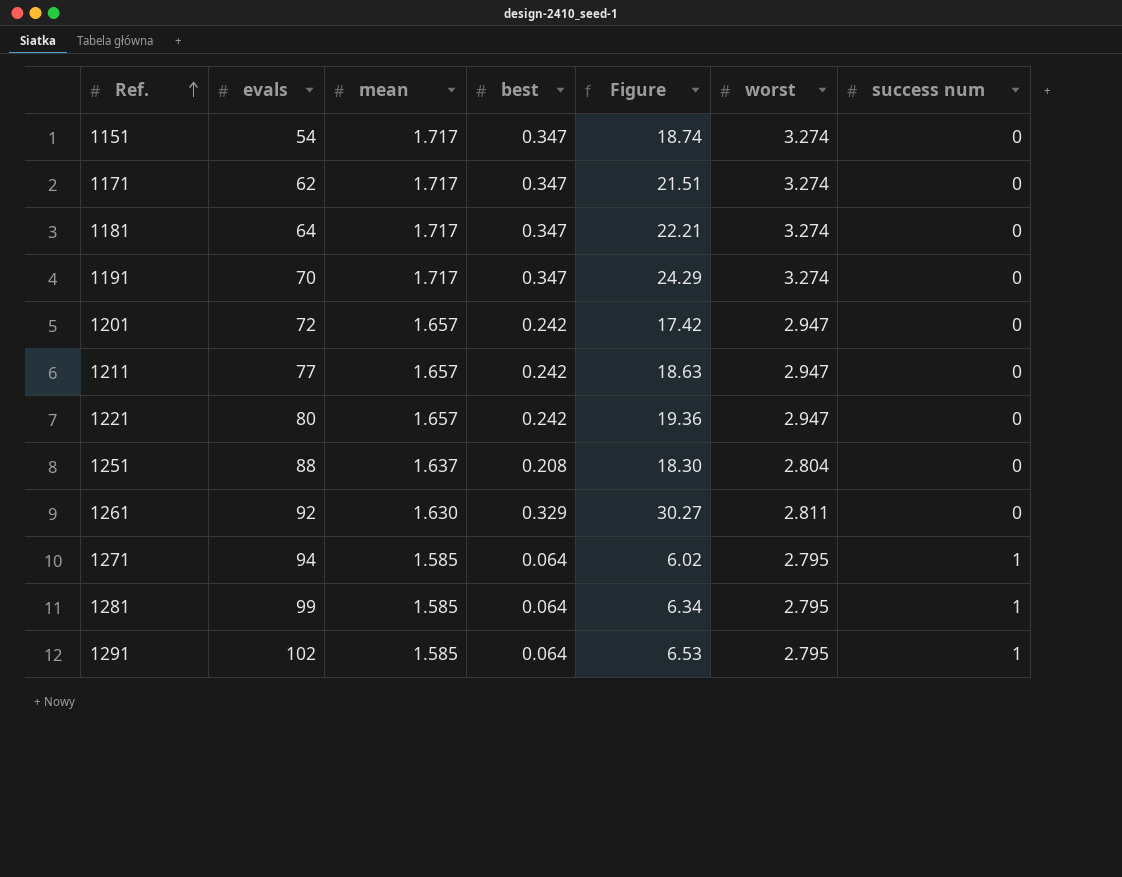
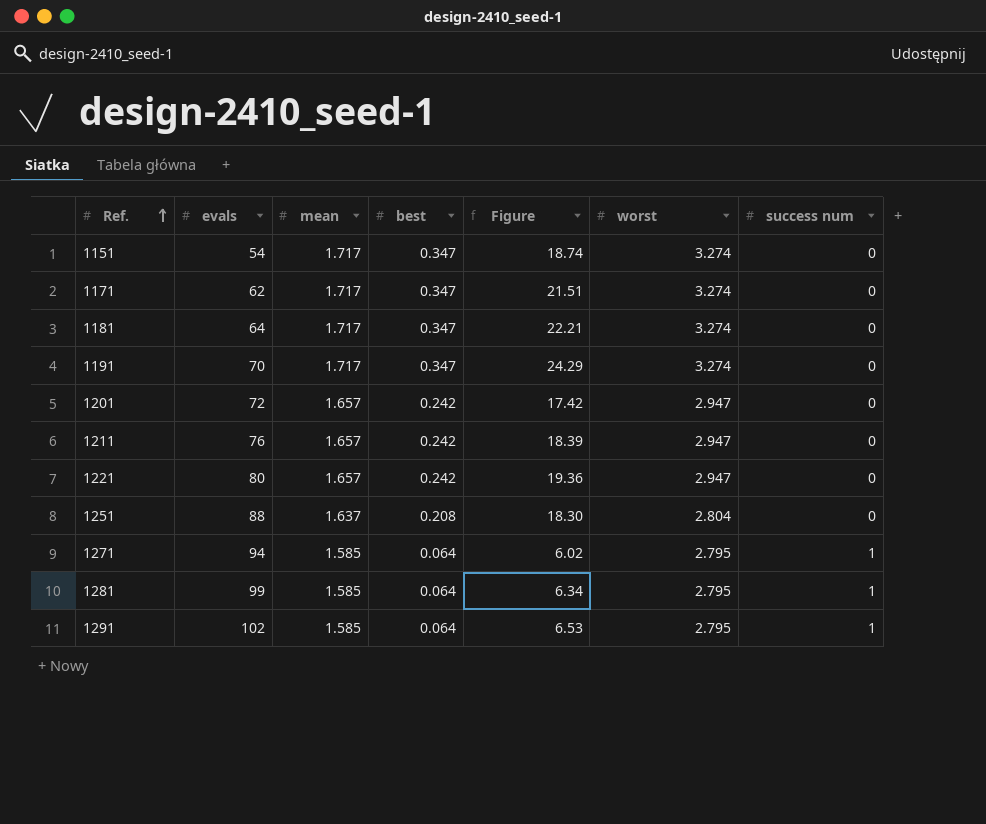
row 1261: 92 | 1.630 | 0.329 | 30.27 | 2.811 | 0 -> none
1211 | evals: 77 -> 76
1211 | Figure: 18.63 -> 18.39

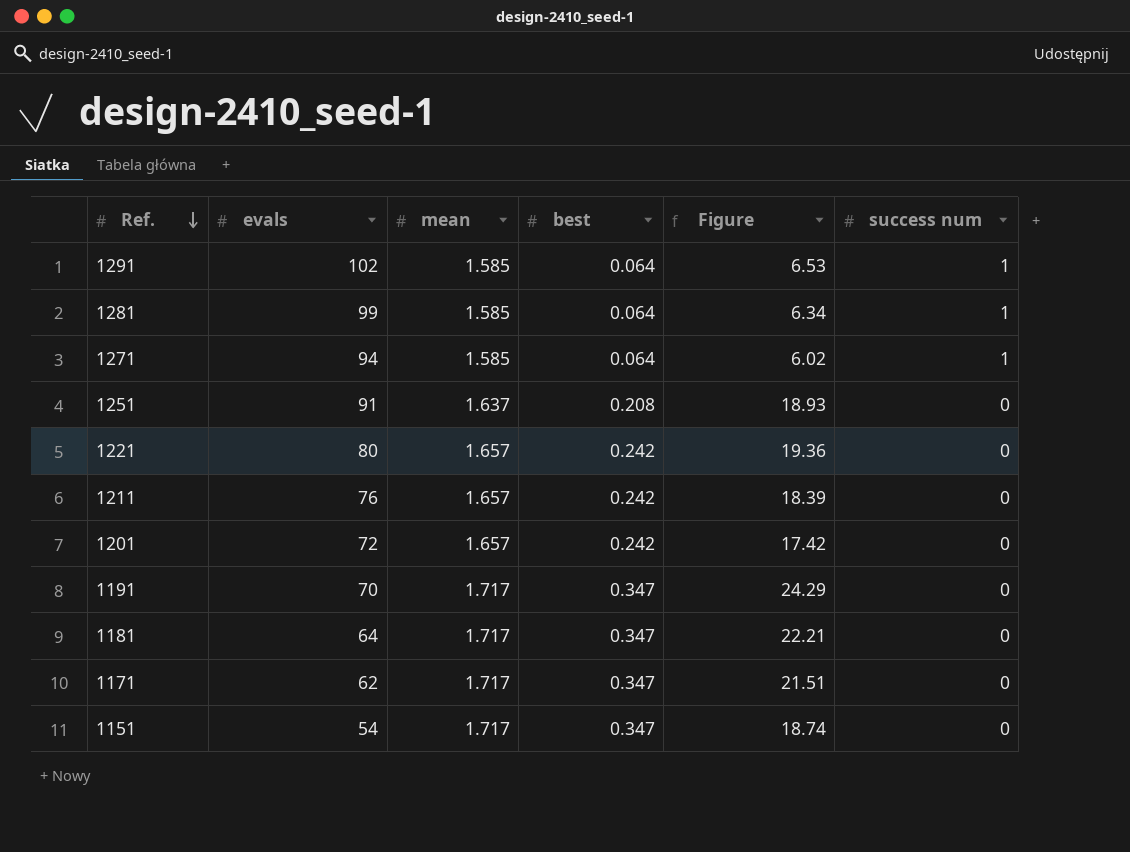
row order: Ref. ascending -> Ref. descending
column worst | position: 6 -> none
1251 | evals: 88 -> 91
1251 | Figure: 18.30 -> 18.93

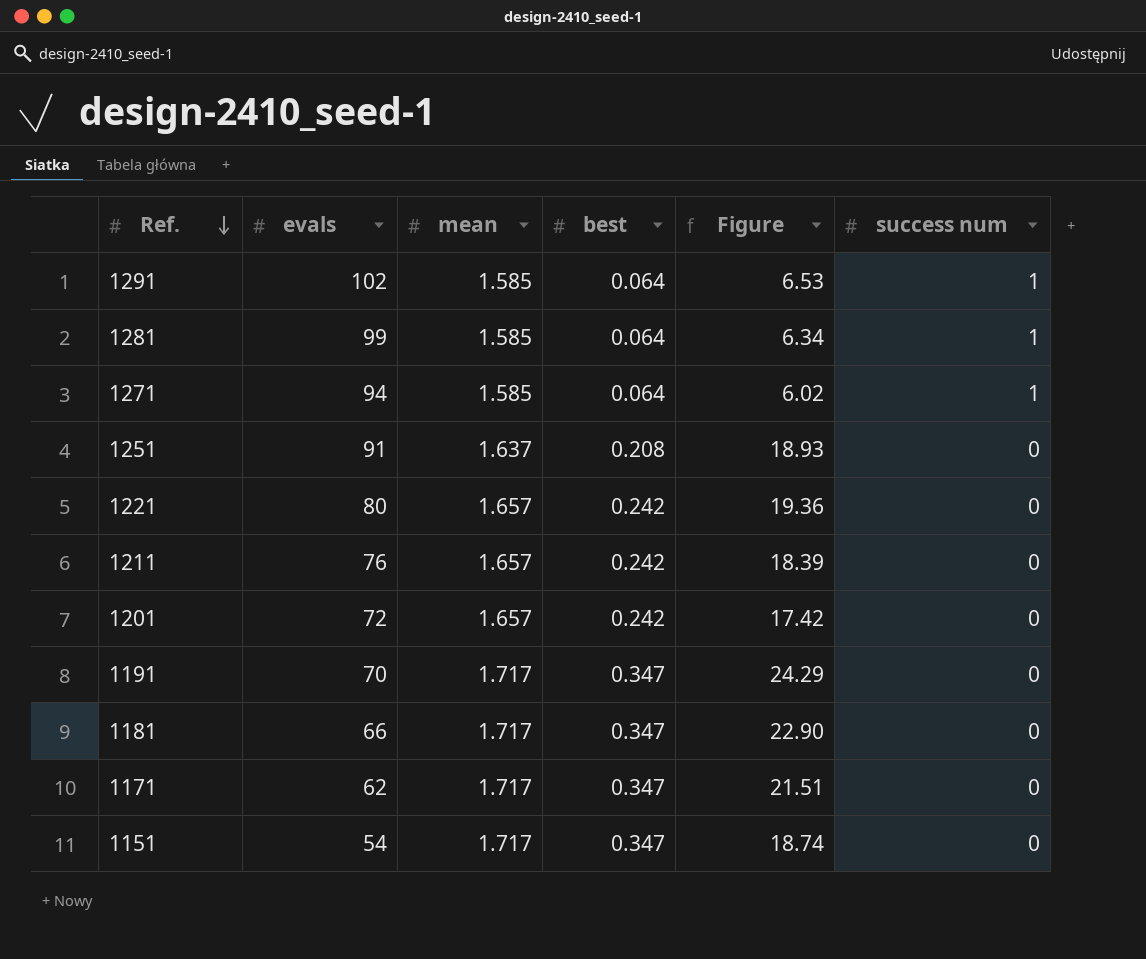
1181 | evals: 64 -> 66
1181 | Figure: 22.21 -> 22.90

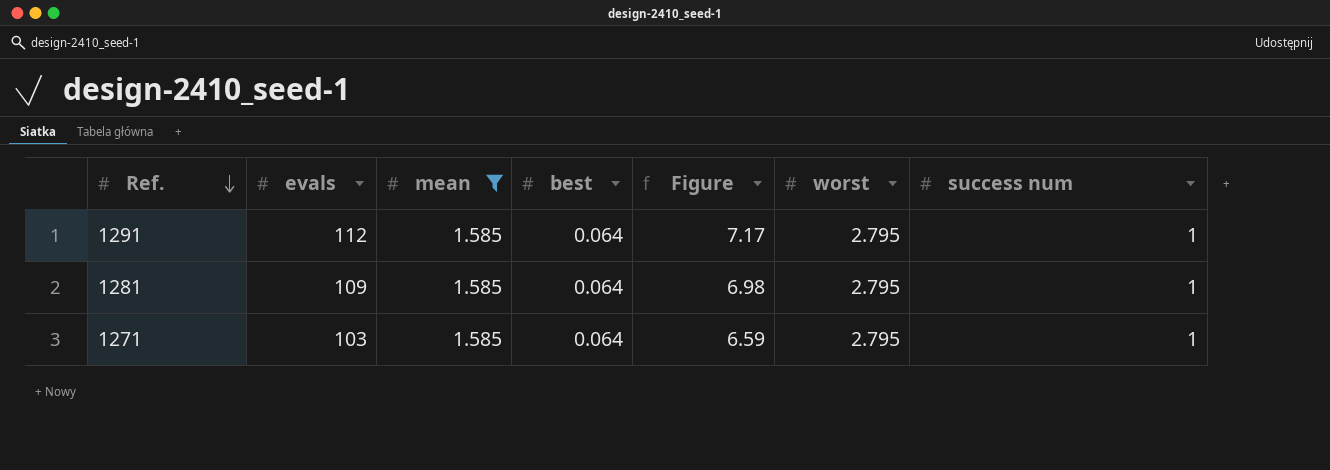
filter: none -> mean = 1.585
column worst | position: none -> 6
1291 | evals: 102 -> 112
1291 | Figure: 6.53 -> 7.17
1281 | evals: 99 -> 109
1281 | Figure: 6.34 -> 6.98
1271 | evals: 94 -> 103
1271 | Figure: 6.02 -> 6.59

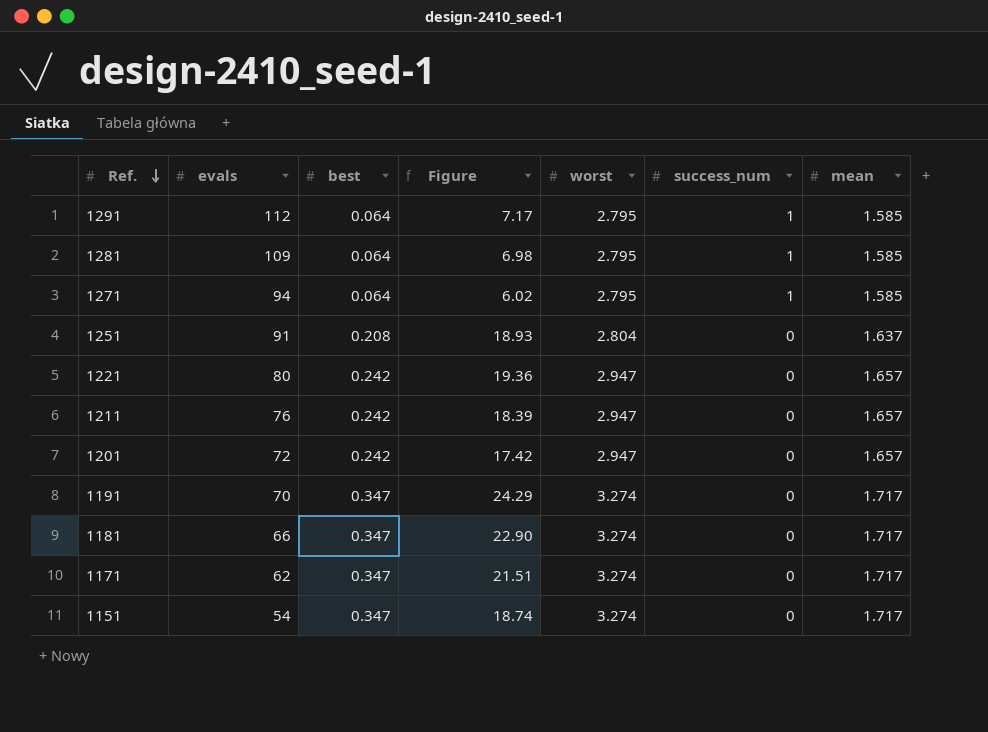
filter: mean = 1.585 -> none
column name: success num -> success_num
column mean | position: 3 -> 7
1271 | evals: 103 -> 94
1271 | Figure: 6.59 -> 6.02

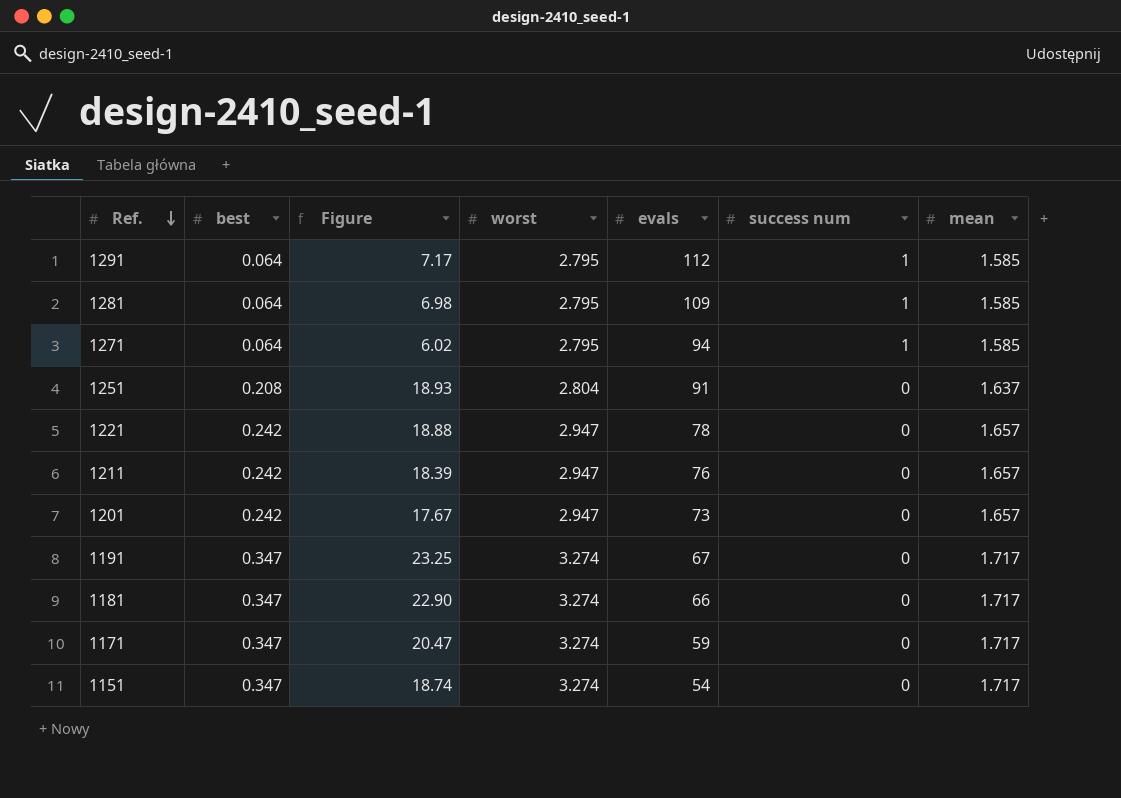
column evals | position: 2 -> 5
column name: success_num -> success num
1221 | Figure: 19.36 -> 18.88
1221 | evals: 80 -> 78
1201 | Figure: 17.42 -> 17.67
1201 | evals: 72 -> 73
1191 | Figure: 24.29 -> 23.25
1191 | evals: 70 -> 67
1171 | Figure: 21.51 -> 20.47
1171 | evals: 62 -> 59

